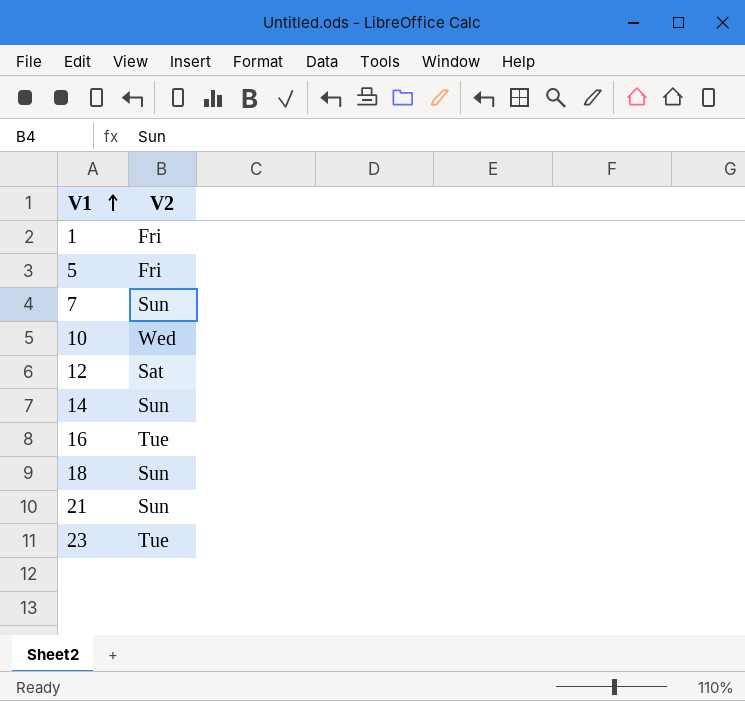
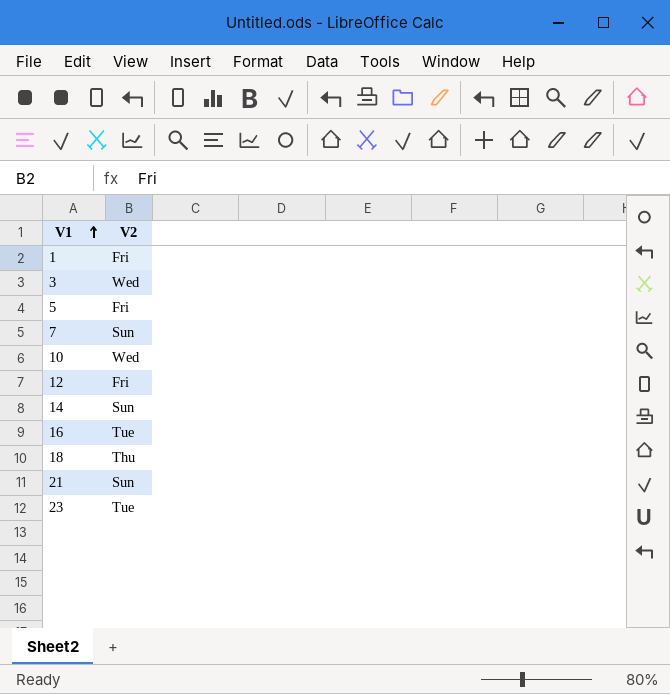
row 3: none -> Wed
12 | V2: Sat -> Fri
18 | V2: Sun -> Thu

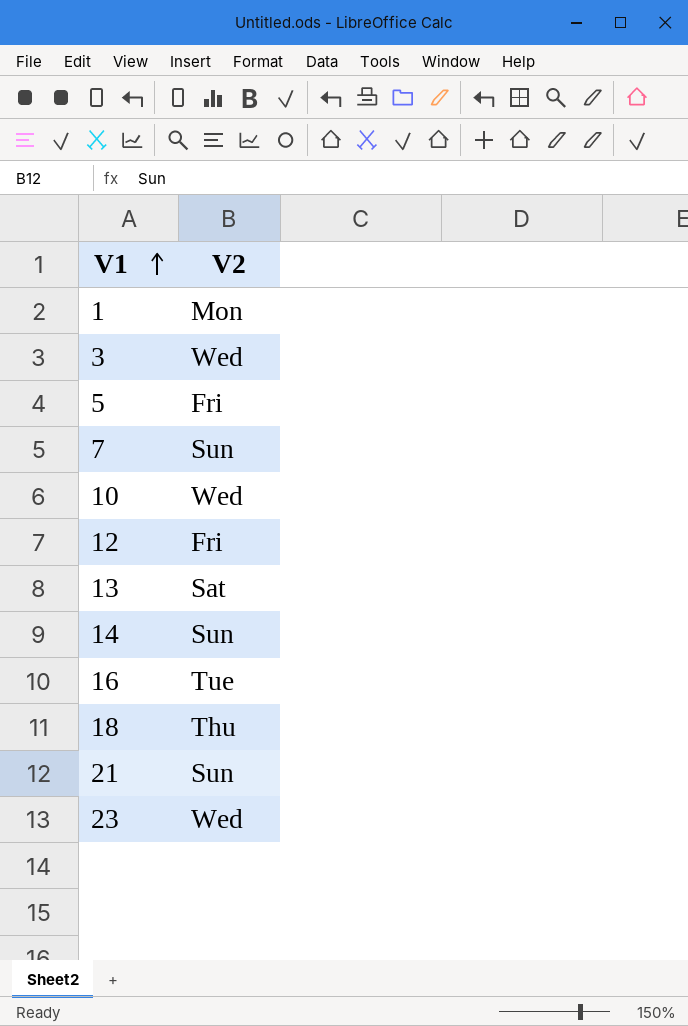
1 | V2: Fri -> Mon
row 13: none -> Sat
23 | V2: Tue -> Wed

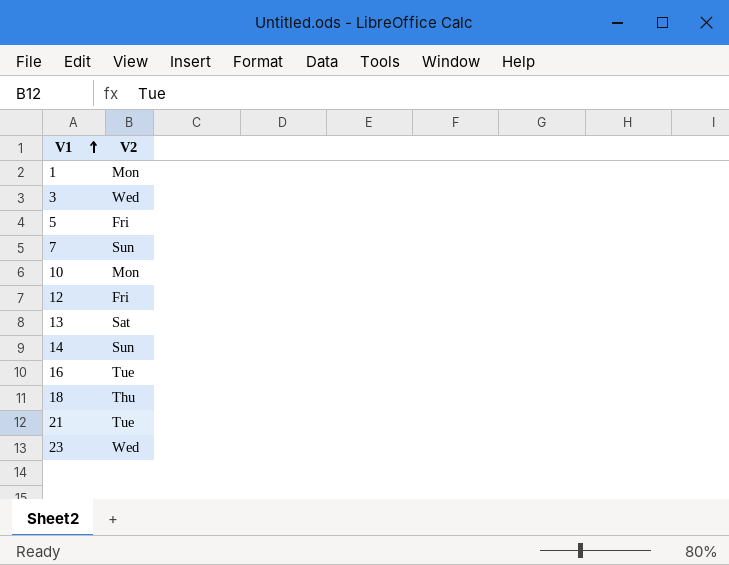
10 | V2: Wed -> Mon
21 | V2: Sun -> Tue

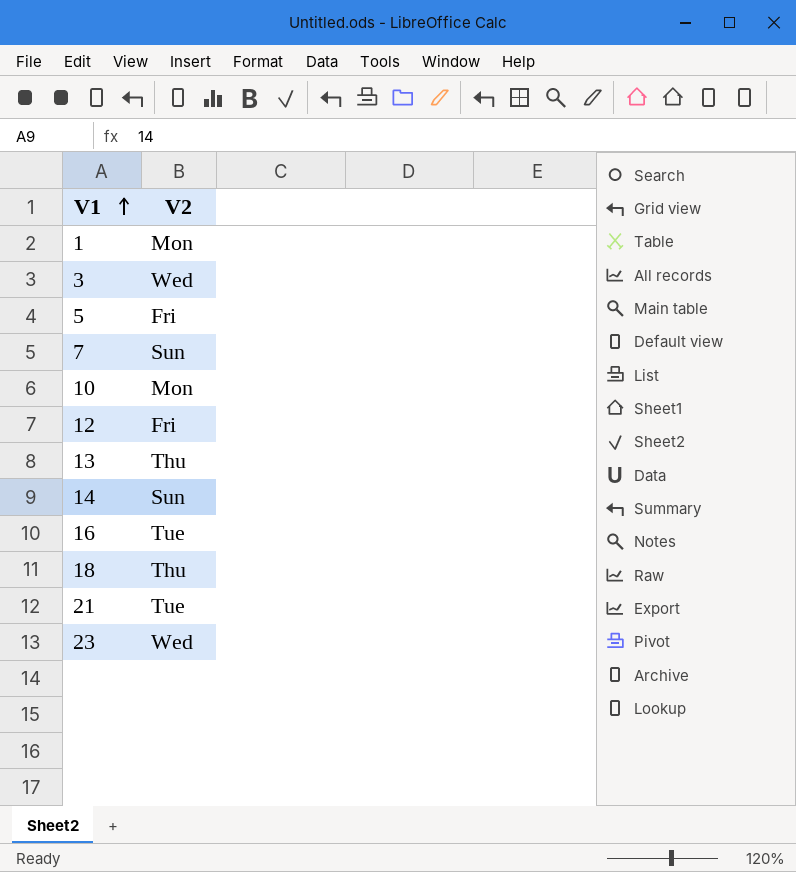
13 | V2: Sat -> Thu

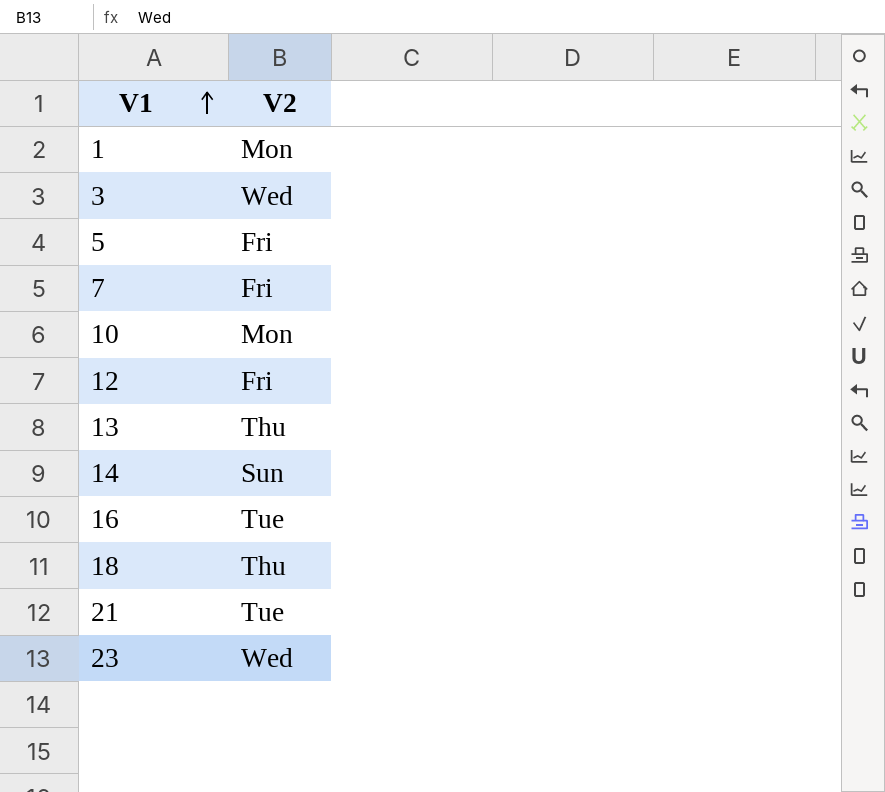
7 | V2: Sun -> Fri

